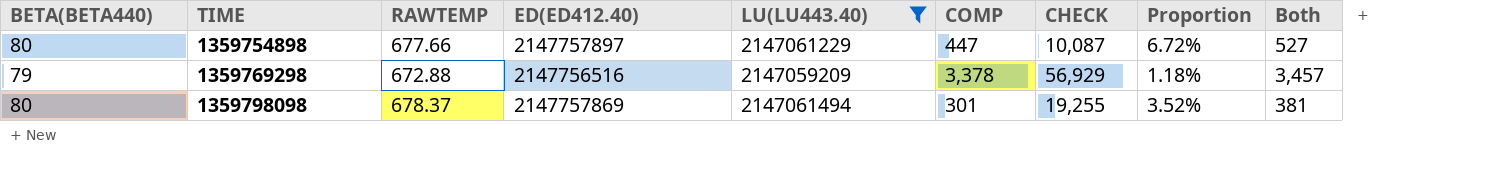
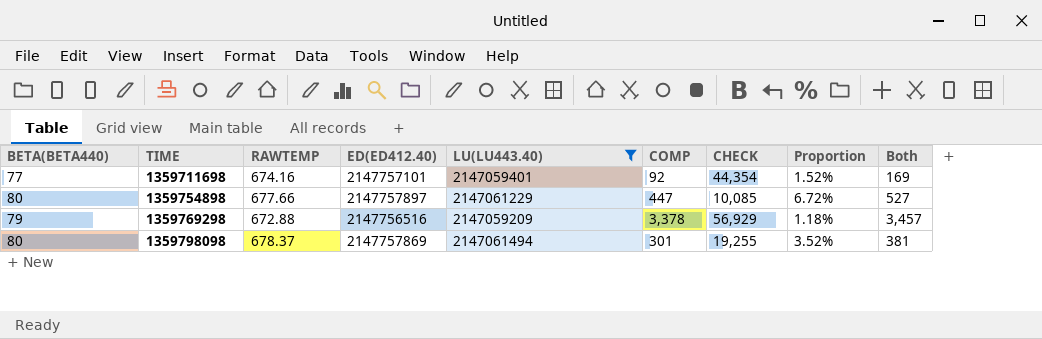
row 1359711698: none -> 77 | 674.16 | 2147757101 | 2147059401 | 92 | 44,354 | 1.52% | 169
1359754898 | CHECK: 10,087 -> 10,085

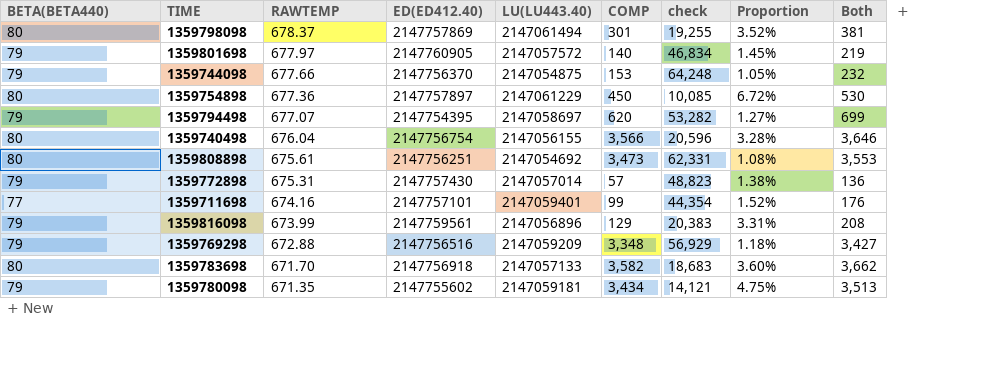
filter: LU(LU443.40) >= 2147059209 -> none
row order: TIME ascending -> RAWTEMP descending
column name: CHECK -> check
1359754898 | RAWTEMP: 677.66 -> 677.36
1359754898 | COMP: 447 -> 450
1359754898 | Both: 527 -> 530
1359711698 | COMP: 92 -> 99
1359711698 | Both: 169 -> 176
1359769298 | COMP: 3,378 -> 3,348
1359769298 | Both: 3,457 -> 3,427

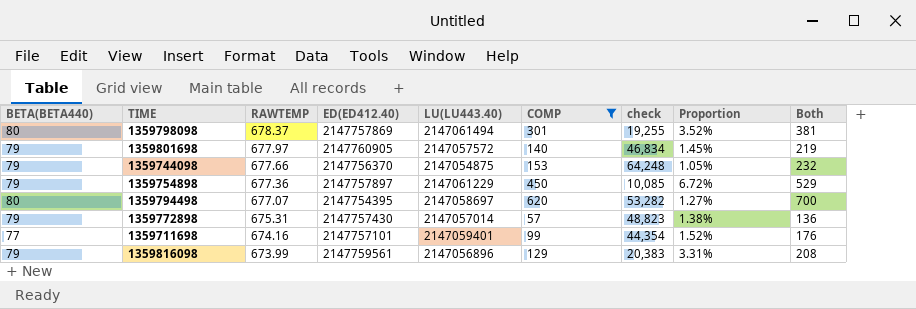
filter: none -> COMP <= 620
1359754898 | BETA(BETA440): 80 -> 79
1359754898 | Both: 530 -> 529
1359794498 | BETA(BETA440): 79 -> 80
1359794498 | Both: 699 -> 700

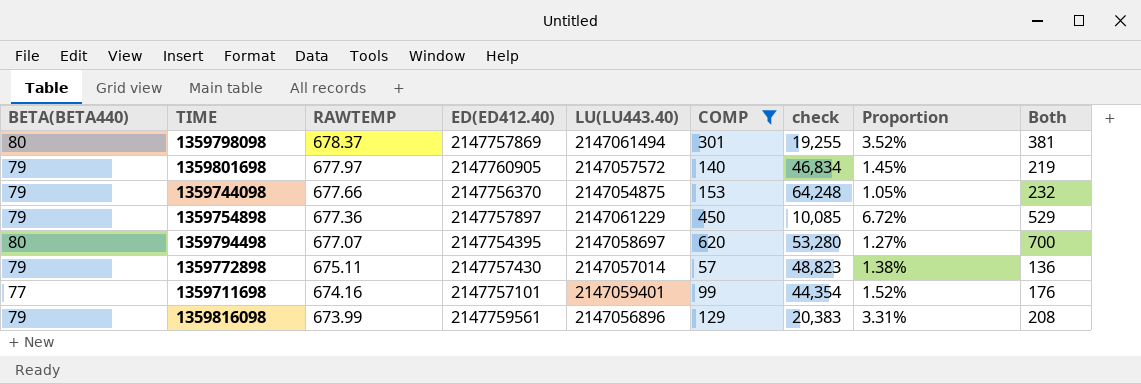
1359794498 | check: 53,282 -> 53,280
1359772898 | RAWTEMP: 675.31 -> 675.11

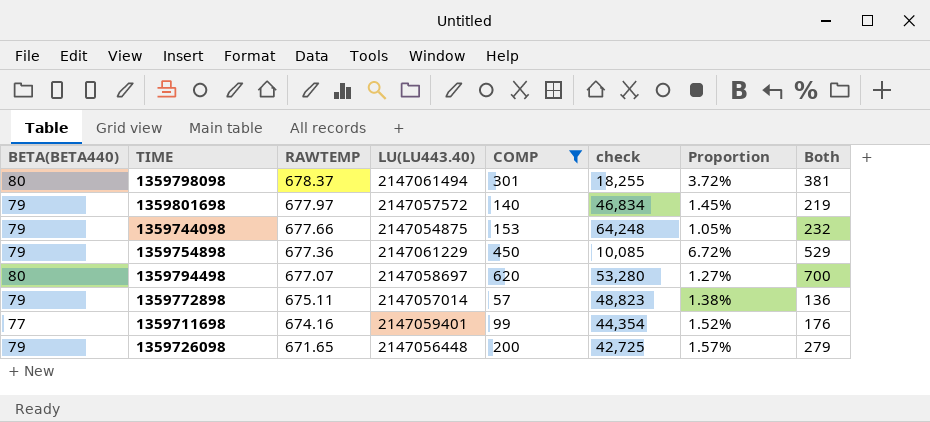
column ED(ED412.40) | position: 4 -> none
row 1359816098: 79 | 673.99 | 2147759561 | 2147056896 | 129 | 20,383 | 3.31% | 208 -> none
1359798098 | check: 19,255 -> 18,255
1359798098 | Proportion: 3.52% -> 3.72%
row 1359726098: none -> 79 | 671.65 | 2147056448 | 200 | 42,725 | 1.57% | 279

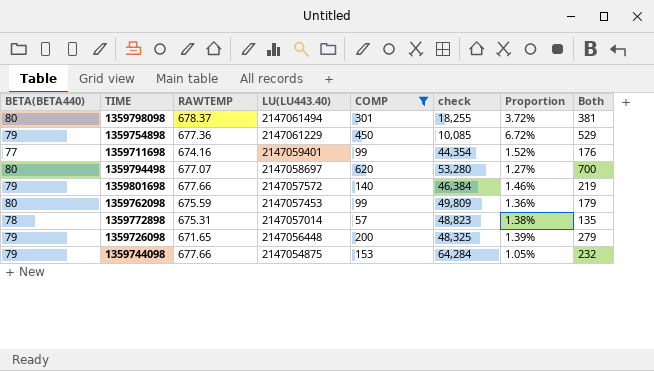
row order: RAWTEMP descending -> LU(LU443.40) descending
1359801698 | RAWTEMP: 677.97 -> 677.66
1359801698 | check: 46,834 -> 46,384
1359801698 | Proportion: 1.45% -> 1.46%
row 1359762098: none -> 80 | 675.59 | 2147057453 | 99 | 49,809 | 1.36% | 179
1359772898 | BETA(BETA440): 79 -> 78
1359772898 | RAWTEMP: 675.11 -> 675.31
1359772898 | Both: 136 -> 135
1359726098 | check: 42,725 -> 48,325
1359726098 | Proportion: 1.57% -> 1.39%
1359744098 | check: 64,248 -> 64,284

